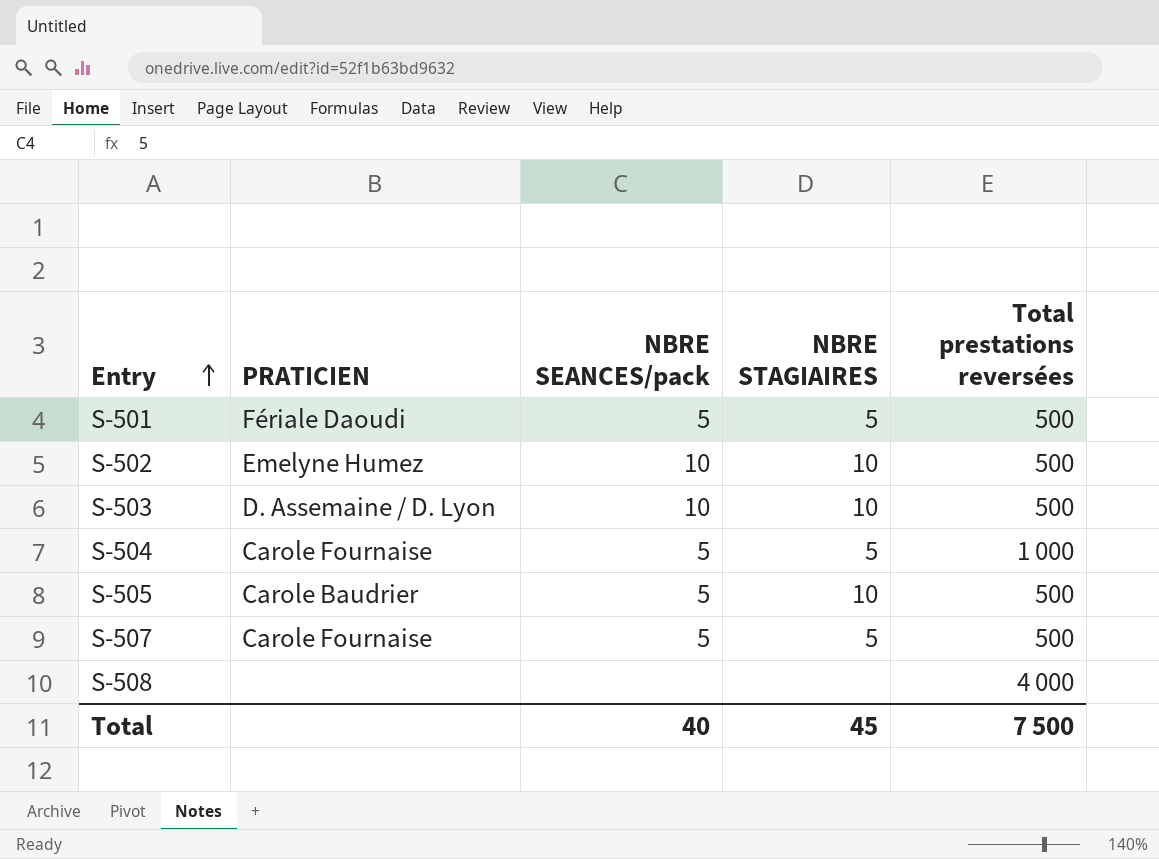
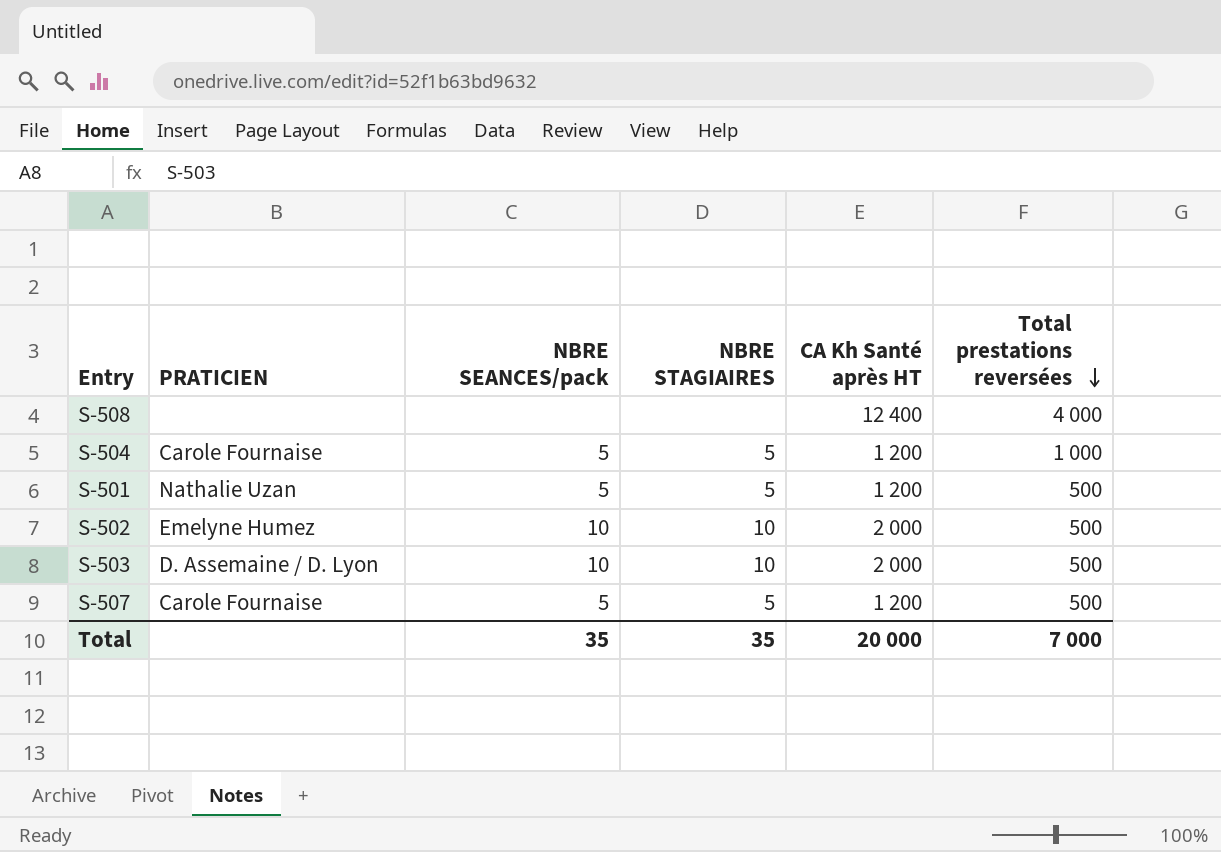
row order: Entry ascending -> Total prestations reversées descending
column CA Kh Santé après HT | position: none -> 5
row S-505: Carole Baudrier | 5 | 10 | 500 -> none
S-501 | PRATICIEN: Fériale Daoudi -> Nathalie Uzan
Total | NBRE SEANCES/pack: 40 -> 35
Total | NBRE STAGIAIRES: 45 -> 35
Total | Total prestations reversées: 7 500 -> 7 000

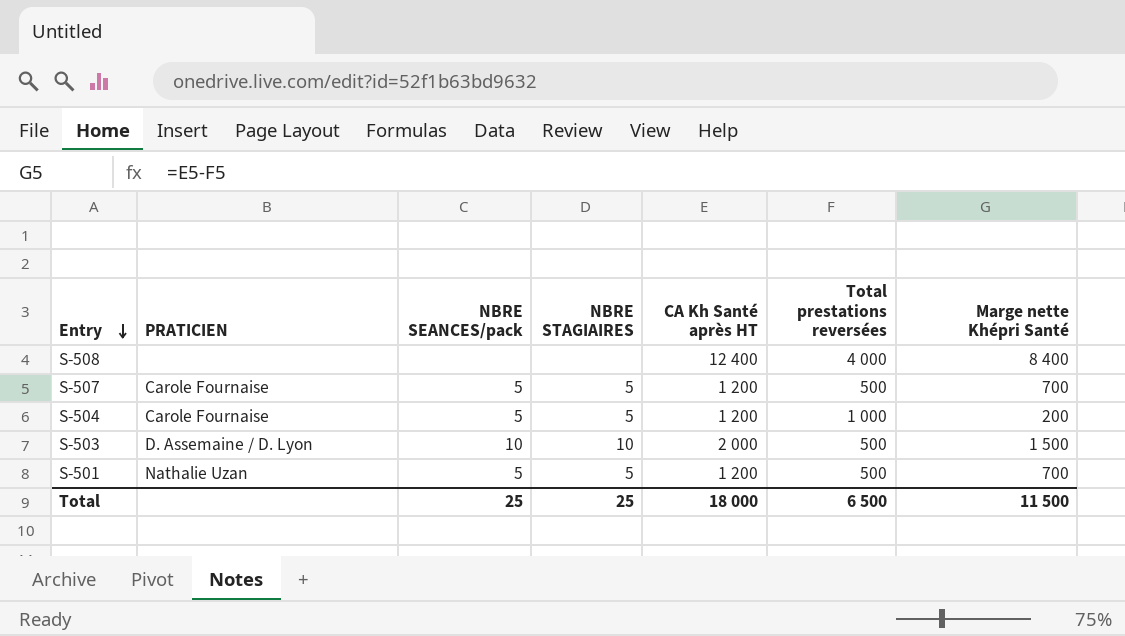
row order: Total prestations reversées descending -> Entry descending
column Marge nette Khépri Santé | formula: none -> [CA Kh Santé après HT] - [Total prestations reversées]
row S-502: Emelyne Humez | 10 | 10 | 2 000 | 500 -> none
Total | NBRE SEANCES/pack: 35 -> 25
Total | NBRE STAGIAIRES: 35 -> 25
Total | CA Kh Santé après HT: 20 000 -> 18 000
Total | Total prestations reversées: 7 000 -> 6 500

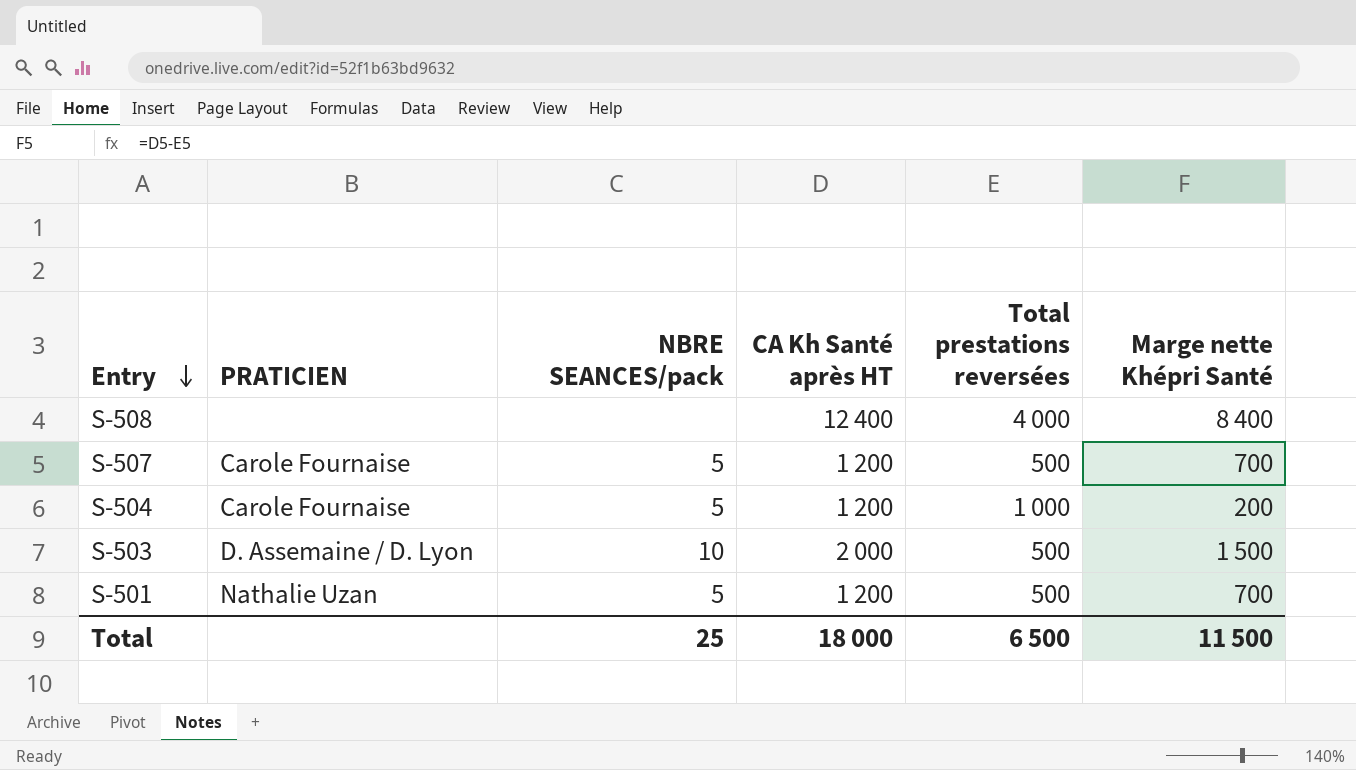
column NBRE STAGIAIRES | position: 4 -> none

